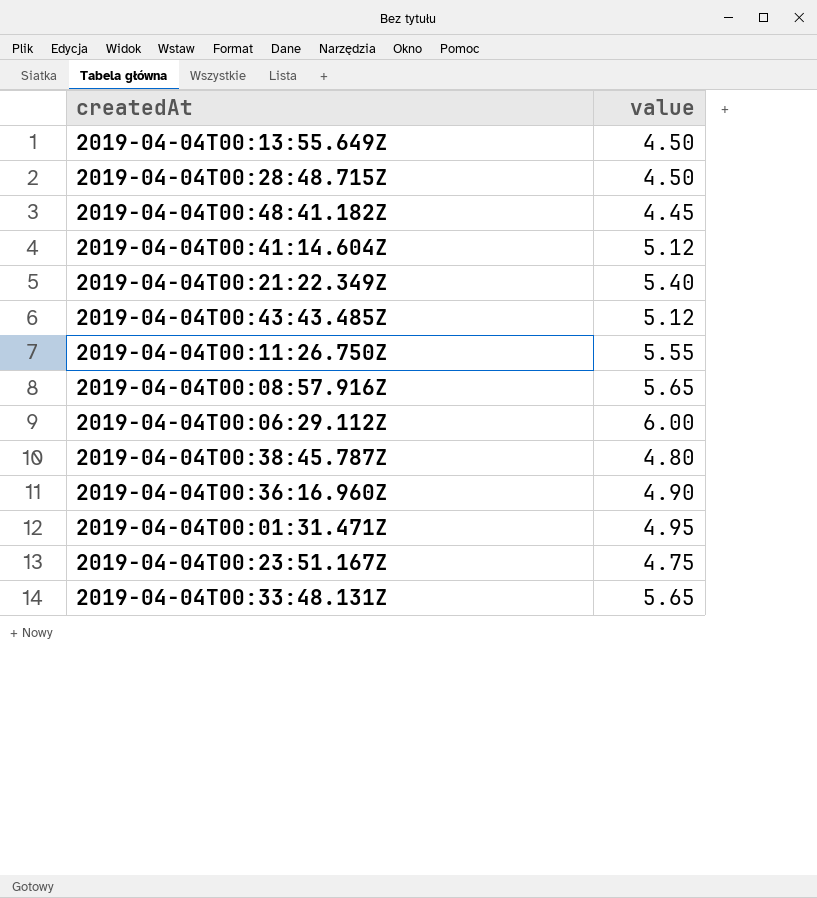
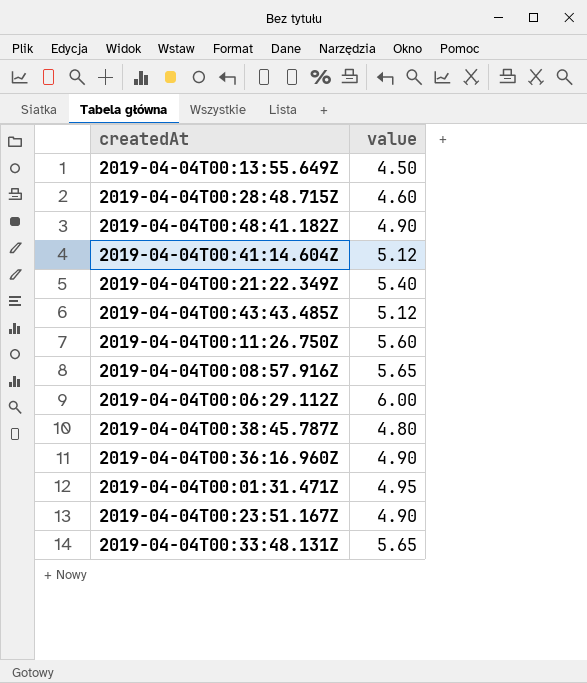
2019-04-04T00:28:48.715Z | value: 4.50 -> 4.60
2019-04-04T00:48:41.182Z | value: 4.45 -> 4.90
2019-04-04T00:11:26.750Z | value: 5.55 -> 5.60
2019-04-04T00:23:51.167Z | value: 4.75 -> 4.90

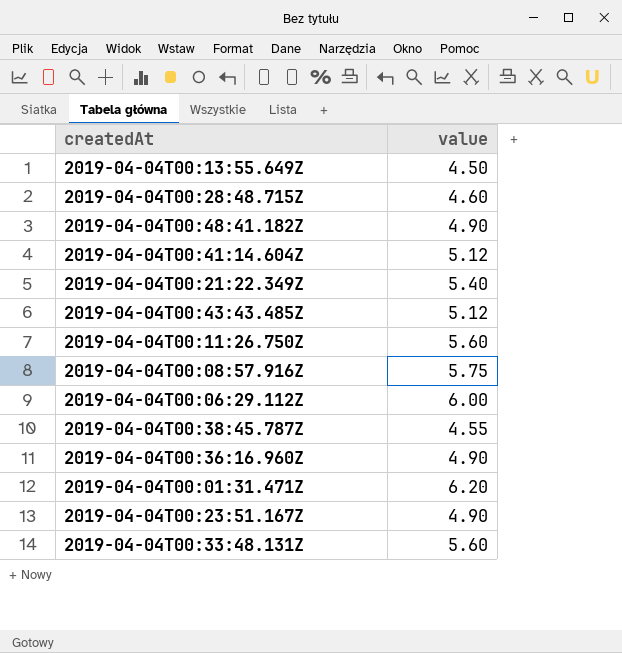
2019-04-04T00:08:57.916Z | value: 5.65 -> 5.75
2019-04-04T00:38:45.787Z | value: 4.80 -> 4.55
2019-04-04T00:01:31.471Z | value: 4.95 -> 6.20
2019-04-04T00:33:48.131Z | value: 5.65 -> 5.60

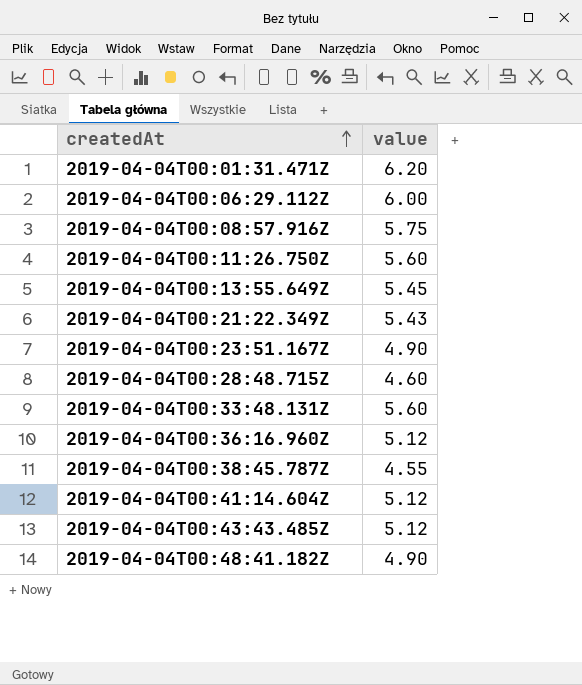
row order: none -> createdAt ascending
2019-04-04T00:13:55.649Z | value: 4.50 -> 5.45
2019-04-04T00:21:22.349Z | value: 5.40 -> 5.43
2019-04-04T00:36:16.960Z | value: 4.90 -> 5.12

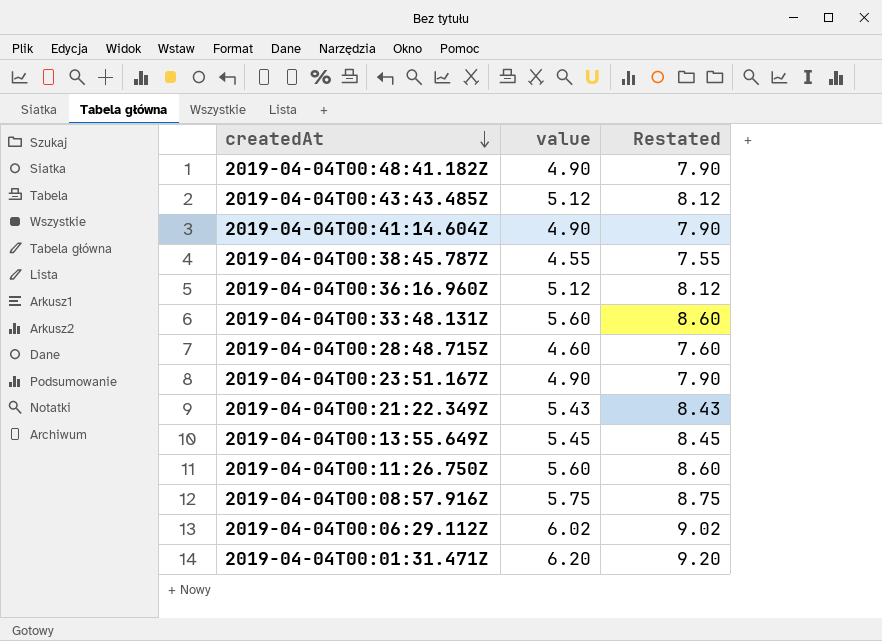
row order: createdAt ascending -> createdAt descending
column Restated | formula: none -> [value] + 3
2019-04-04T00:41:14.604Z | value: 5.12 -> 4.90
2019-04-04T00:06:29.112Z | value: 6.00 -> 6.02

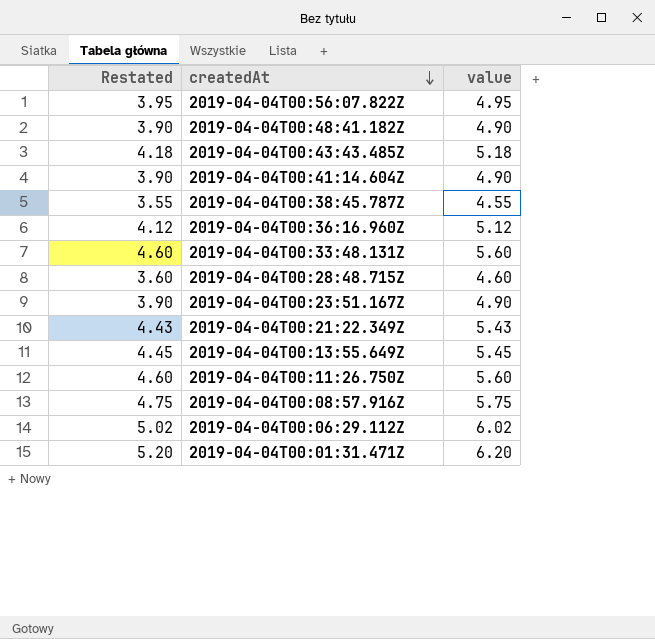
column Restated | formula: [value] + 3 -> [value] - 1
column Restated | position: 3 -> 1
row 2019-04-04T00:56:07.822Z: none -> 3.95 | 4.95
2019-04-04T00:43:43.485Z | value: 5.12 -> 5.18

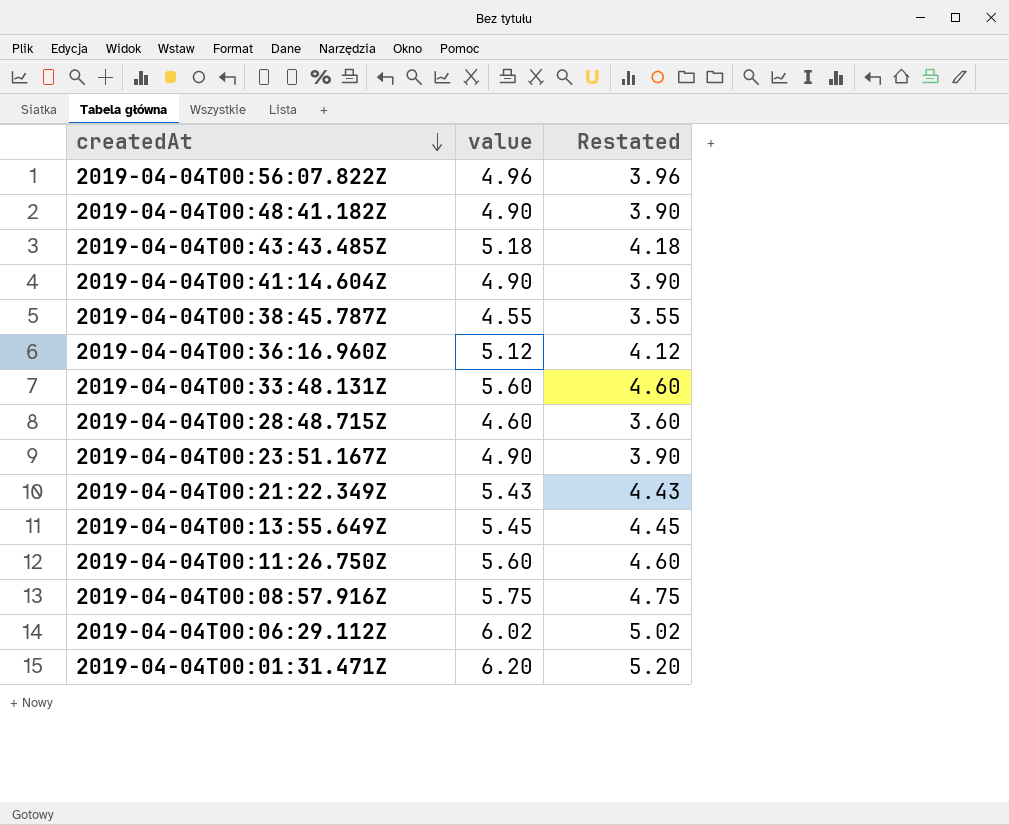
column Restated | position: 1 -> 3
2019-04-04T00:56:07.822Z | value: 4.95 -> 4.96
2019-04-04T00:56:07.822Z | Restated: 3.95 -> 3.96

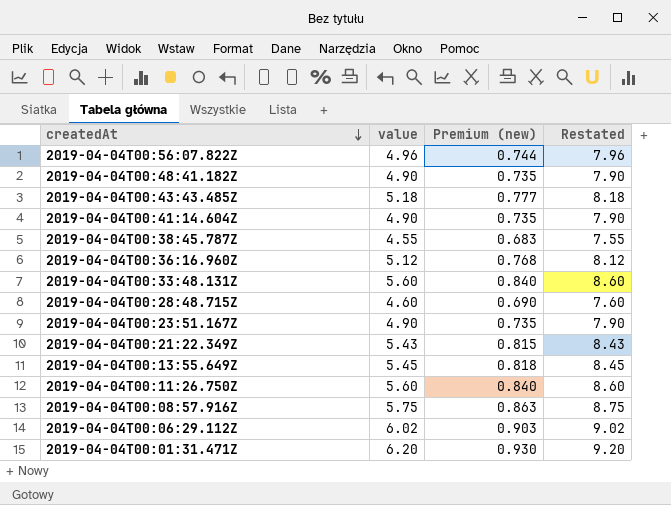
column Premium (new) | formula: none -> [value] * 0.15
column Restated | formula: [value] - 1 -> [value] + 3

